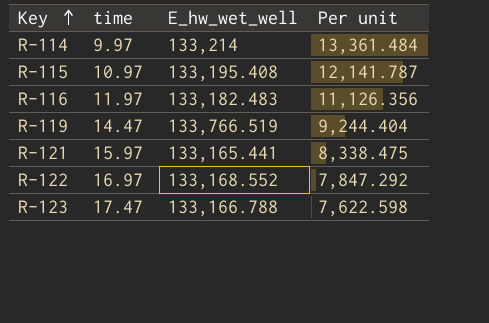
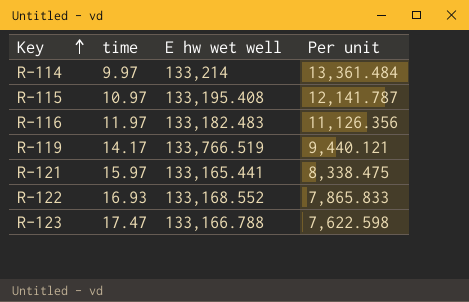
column name: E_hw_wet_well -> E hw wet well
R-119 | time: 14.47 -> 14.17
R-119 | Per unit: 9,244.404 -> 9,440.121
R-122 | time: 16.97 -> 16.93
R-122 | Per unit: 7,847.292 -> 7,865.833

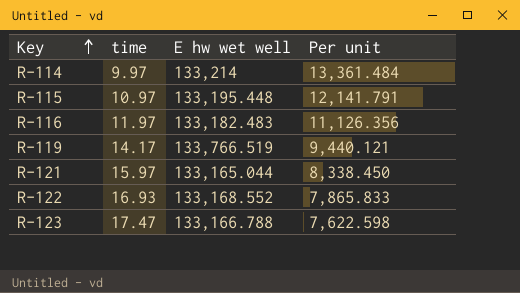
R-115 | E hw wet well: 133,195.408 -> 133,195.448
R-115 | Per unit: 12,141.787 -> 12,141.791
R-121 | E hw wet well: 133,165.441 -> 133,165.044
R-121 | Per unit: 8,338.475 -> 8,338.450

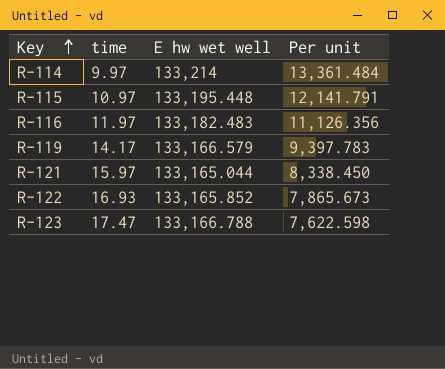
R-119 | E hw wet well: 133,766.519 -> 133,166.579
R-119 | Per unit: 9,440.121 -> 9,397.783
R-122 | E hw wet well: 133,168.552 -> 133,165.852
R-122 | Per unit: 7,865.833 -> 7,865.673

